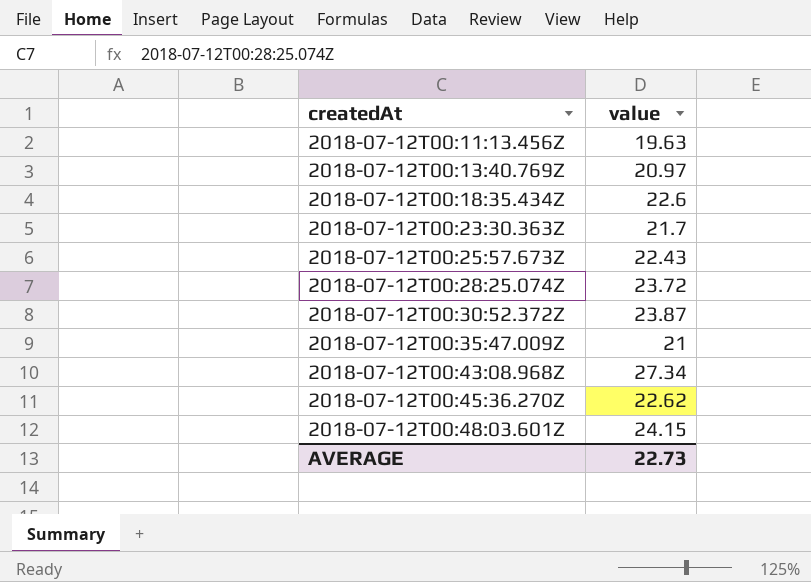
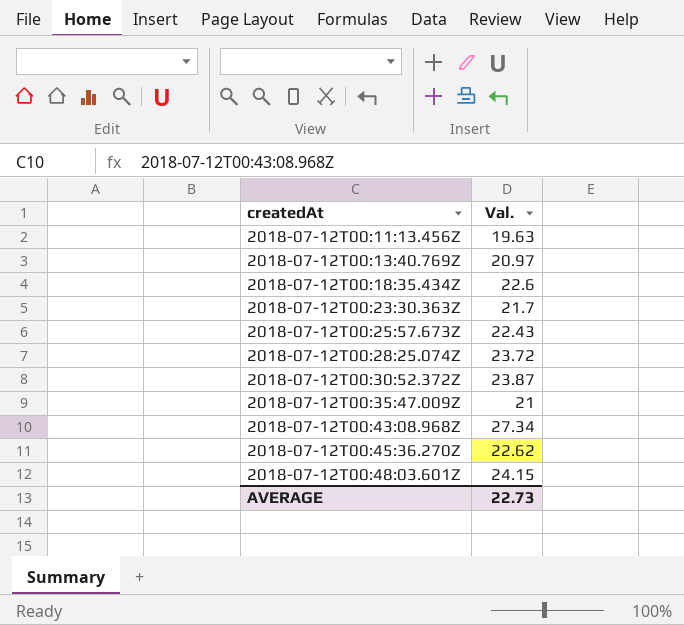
column name: value -> Val.

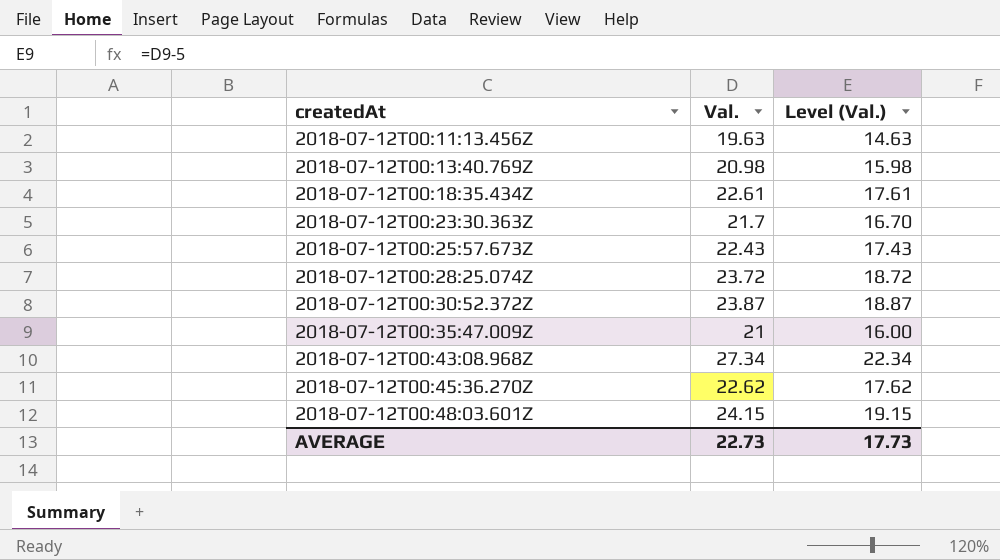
column Level (Val.) | formula: none -> [Val.] - 5
2018-07-12T00:13:40.769Z | Val.: 20.97 -> 20.98
2018-07-12T00:18:35.434Z | Val.: 22.6 -> 22.61

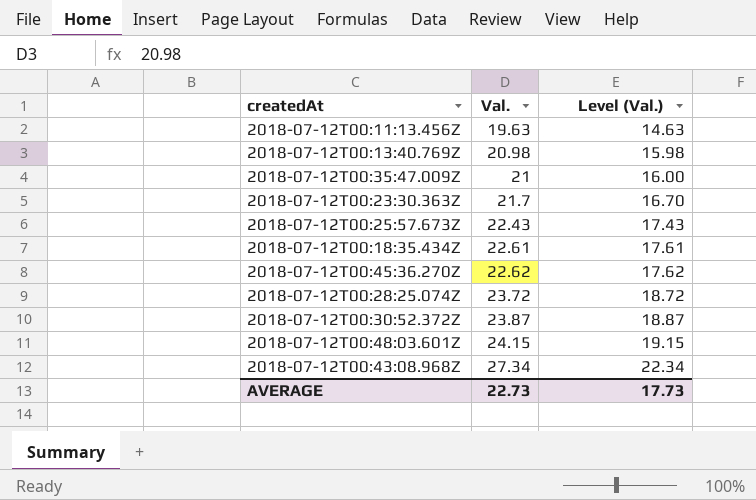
row order: createdAt ascending -> Val. ascending

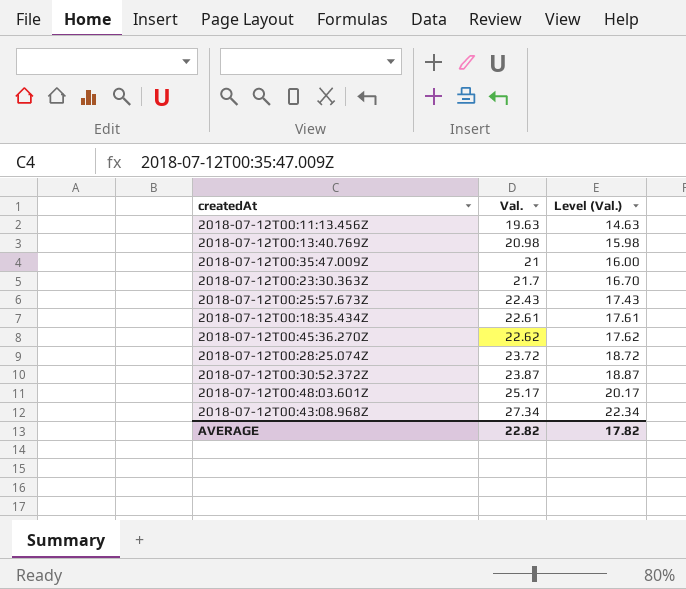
2018-07-12T00:48:03.601Z | Val.: 24.15 -> 25.17
2018-07-12T00:48:03.601Z | Level (Val.): 19.15 -> 20.17
AVERAGE | Val.: 22.73 -> 22.82
AVERAGE | Level (Val.): 17.73 -> 17.82

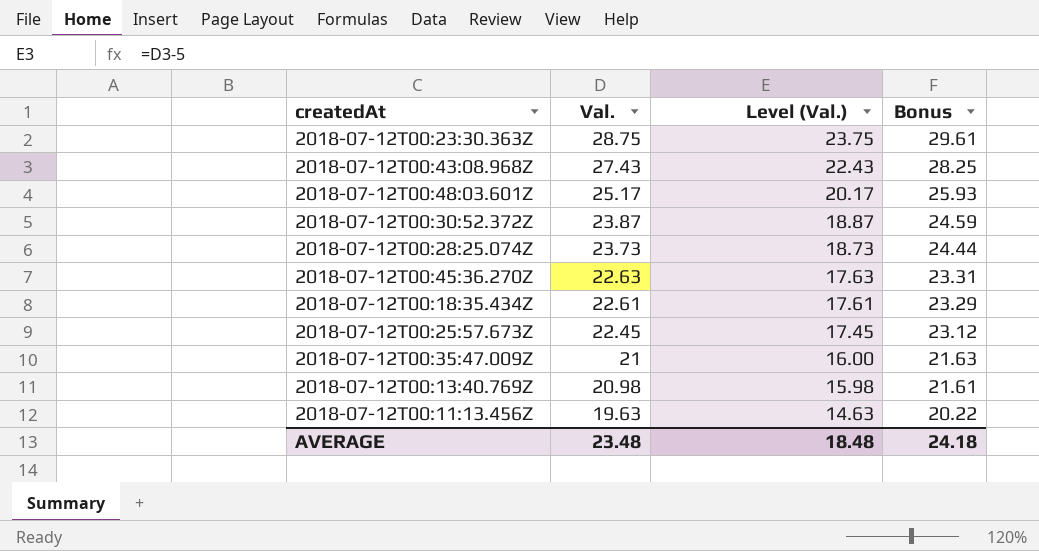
row order: Val. ascending -> Val. descending
column Bonus | formula: none -> [Val.] * 1.03
2018-07-12T00:23:30.363Z | Val.: 21.7 -> 28.75
2018-07-12T00:23:30.363Z | Level (Val.): 16.70 -> 23.75
2018-07-12T00:43:08.968Z | Val.: 27.34 -> 27.43
2018-07-12T00:43:08.968Z | Level (Val.): 22.34 -> 22.43
2018-07-12T00:28:25.074Z | Val.: 23.72 -> 23.73
2018-07-12T00:28:25.074Z | Level (Val.): 18.72 -> 18.73
2018-07-12T00:45:36.270Z | Val.: 22.62 -> 22.63
2018-07-12T00:45:36.270Z | Level (Val.): 17.62 -> 17.63
2018-07-12T00:25:57.673Z | Val.: 22.43 -> 22.45
2018-07-12T00:25:57.673Z | Level (Val.): 17.43 -> 17.45
AVERAGE | Val.: 22.82 -> 23.48
AVERAGE | Level (Val.): 17.82 -> 18.48

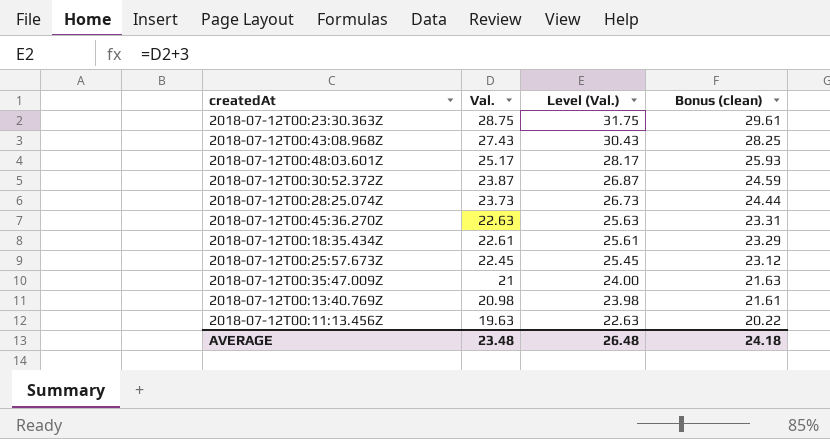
column Level (Val.) | formula: [Val.] - 5 -> [Val.] + 3
column name: Bonus -> Bonus (clean)
AVERAGE | Level (Val.): 18.48 -> 26.48

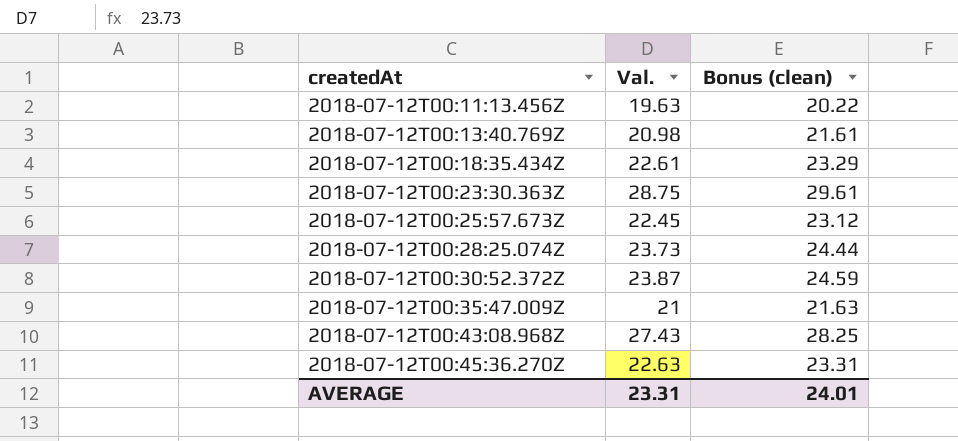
row order: Val. descending -> createdAt ascending
column Level (Val.) | formula: [Val.] + 3 -> none
row 2018-07-12T00:48:03.601Z: 25.17 | 28.17 | 25.93 -> none
AVERAGE | Val.: 23.48 -> 23.31
AVERAGE | Bonus (clean): 24.18 -> 24.01

